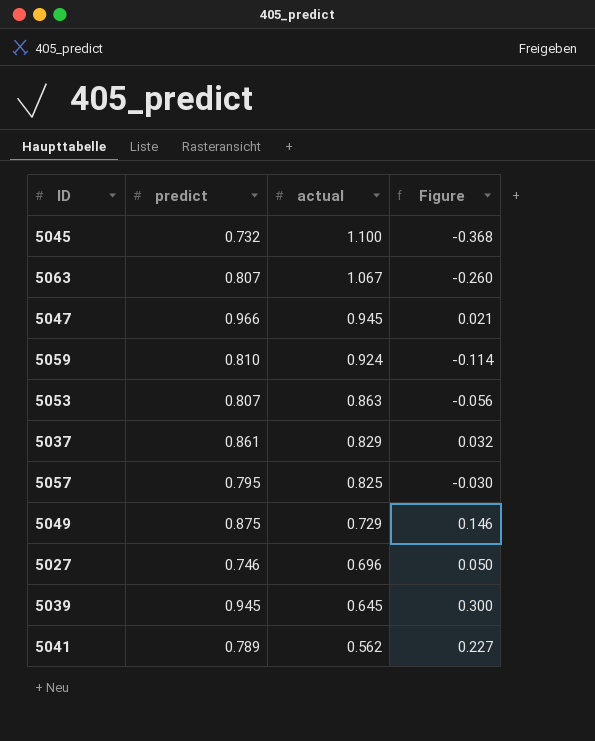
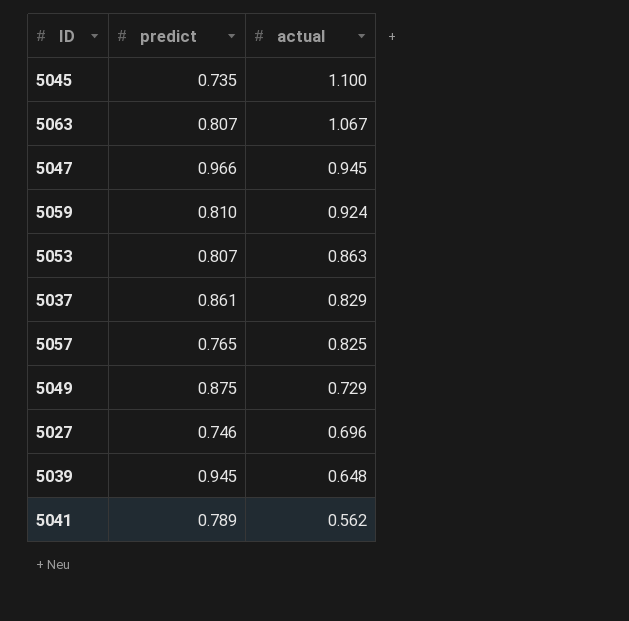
column Figure | formula: [predict] - [actual] -> none
5045 | predict: 0.732 -> 0.735
5057 | predict: 0.795 -> 0.765
5039 | actual: 0.645 -> 0.648

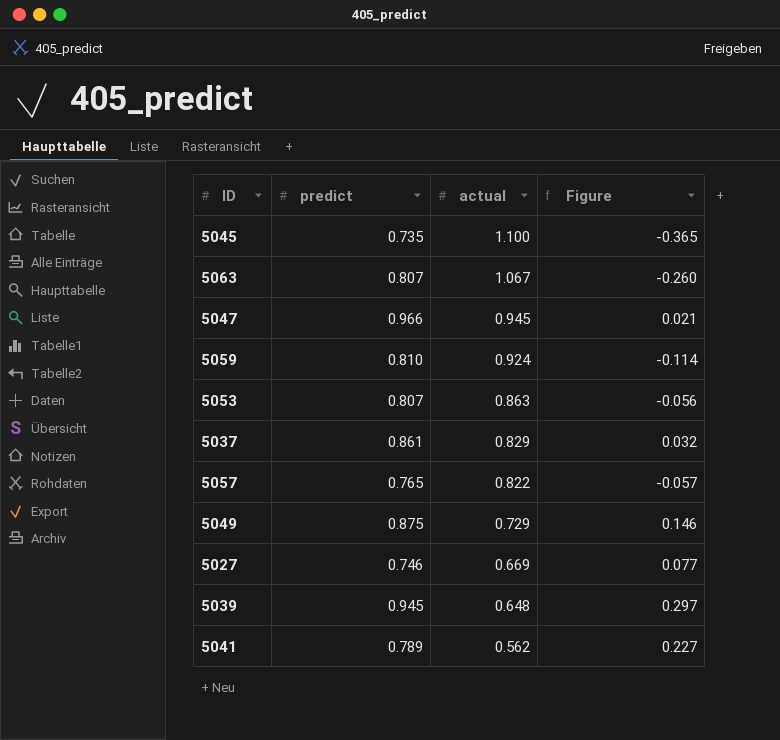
column Figure | formula: none -> [predict] - [actual]
5057 | actual: 0.825 -> 0.822
5027 | actual: 0.696 -> 0.669

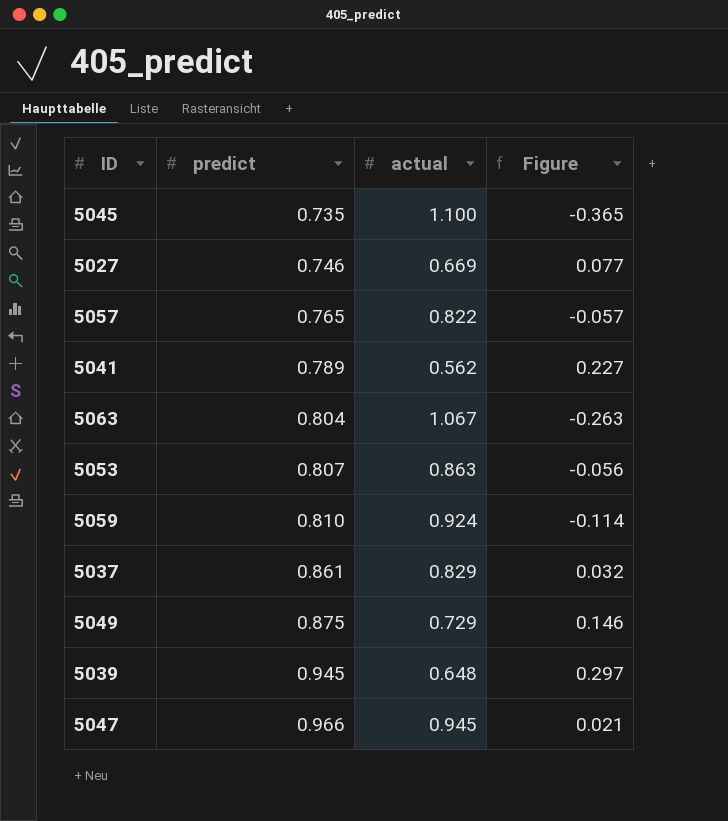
row order: actual descending -> predict ascending
5063 | predict: 0.807 -> 0.804
5063 | Figure: -0.260 -> -0.263

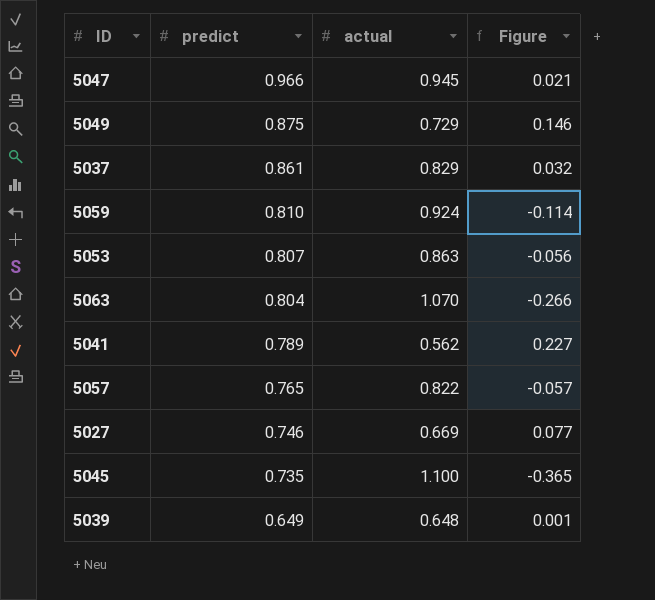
row order: predict ascending -> predict descending
5063 | actual: 1.067 -> 1.070
5063 | Figure: -0.263 -> -0.266
5039 | predict: 0.945 -> 0.649
5039 | Figure: 0.297 -> 0.001

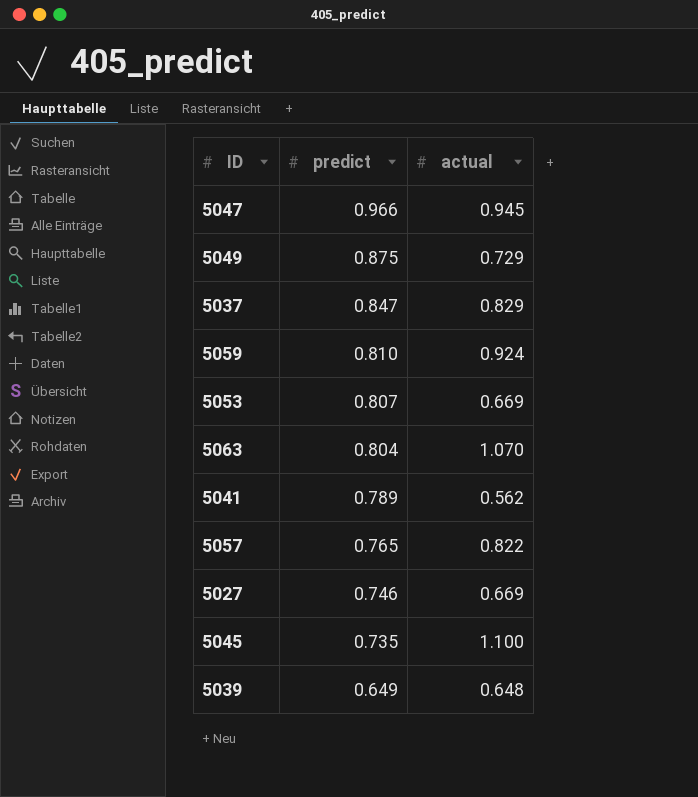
column Figure | formula: [predict] - [actual] -> none
5037 | predict: 0.861 -> 0.847
5053 | actual: 0.863 -> 0.669

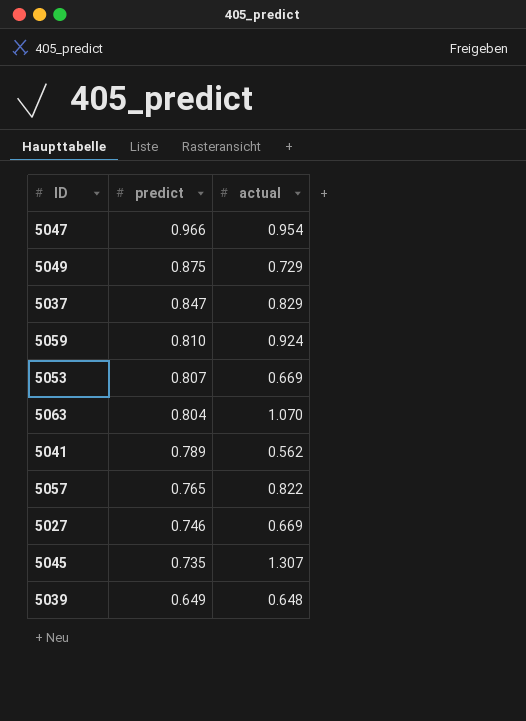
5047 | actual: 0.945 -> 0.954
5045 | actual: 1.100 -> 1.307

